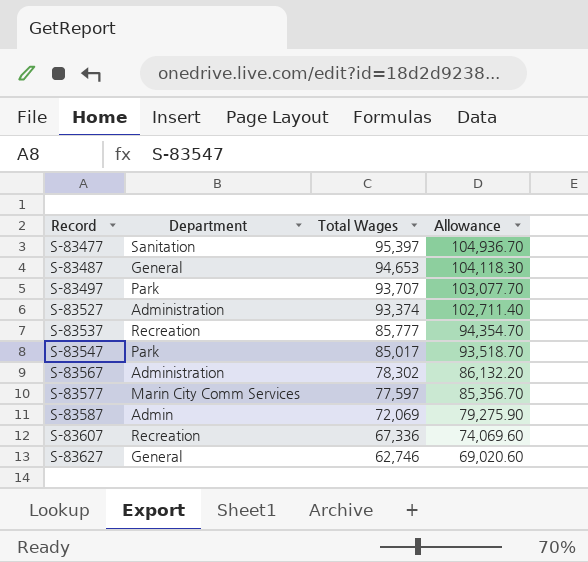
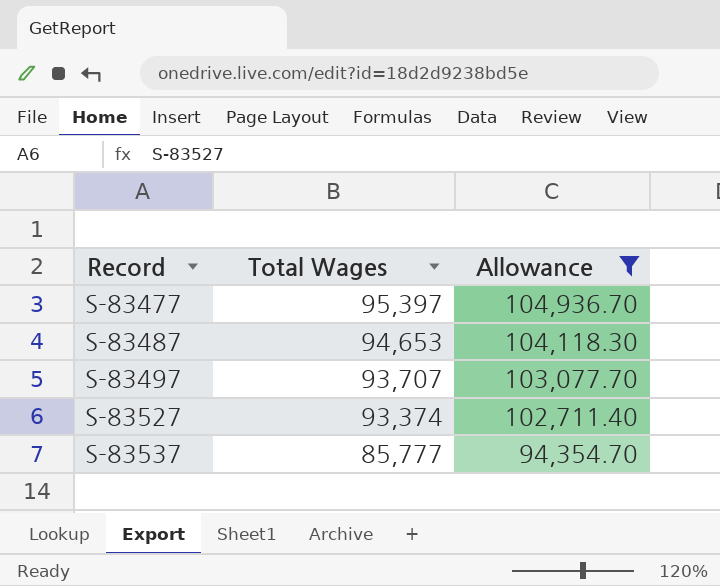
filter: none -> Allowance >= 94,354.70
column Department | position: 2 -> none

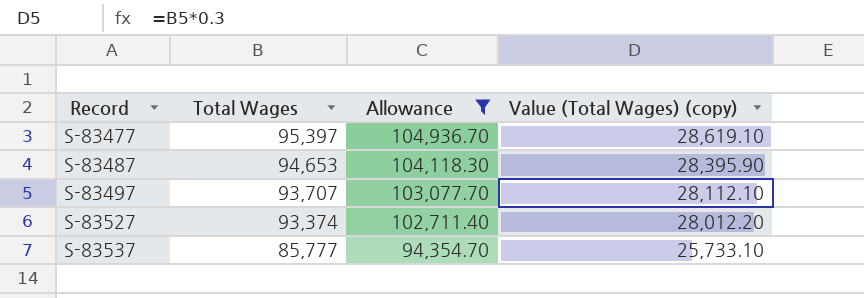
column Value (Total Wages) (copy) | formula: none -> [Total Wages] * 0.3

